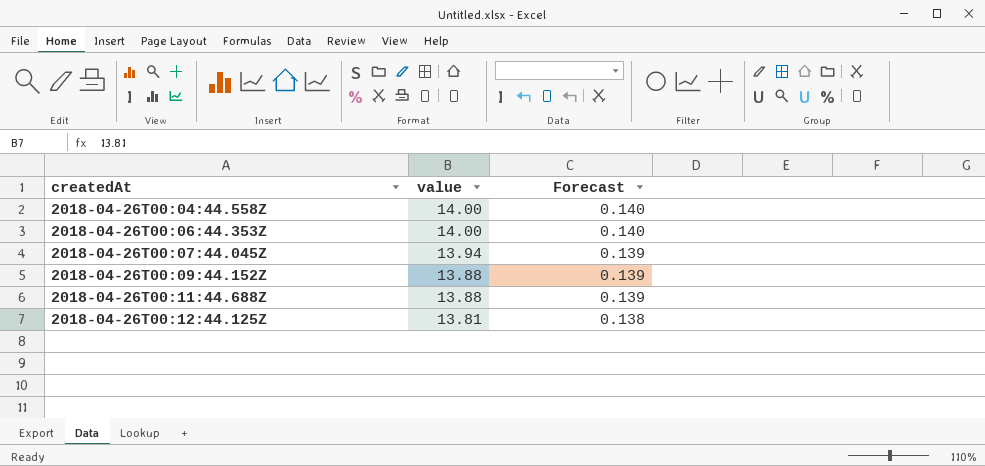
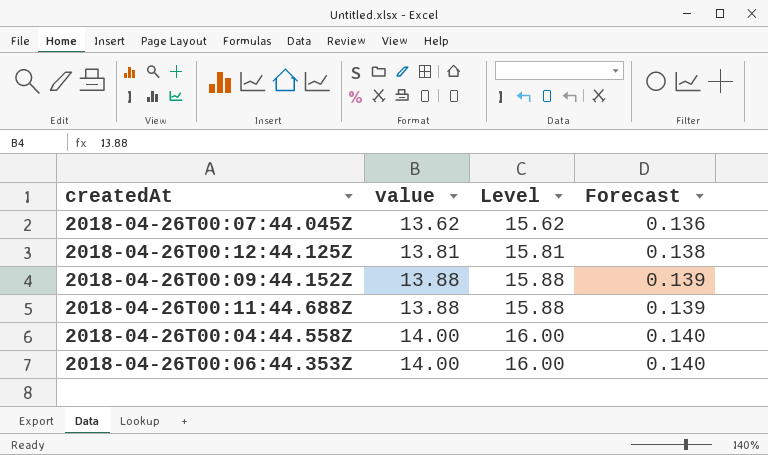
row order: createdAt ascending -> value ascending
column Level | formula: none -> [value] + 2
2018-04-26T00:07:44.045Z | value: 13.94 -> 13.62
2018-04-26T00:07:44.045Z | Forecast: 0.139 -> 0.136

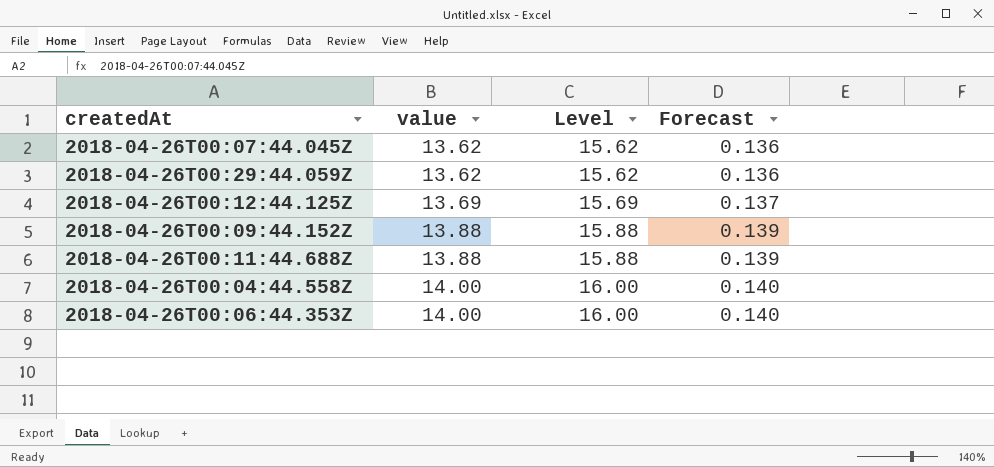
row 2018-04-26T00:29:44.059Z: none -> 13.62 | 15.62 | 0.136
2018-04-26T00:12:44.125Z | value: 13.81 -> 13.69
2018-04-26T00:12:44.125Z | Level: 15.81 -> 15.69
2018-04-26T00:12:44.125Z | Forecast: 0.138 -> 0.137

